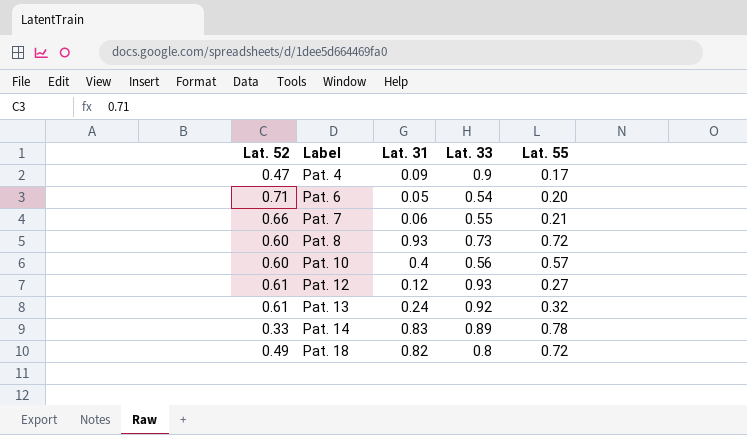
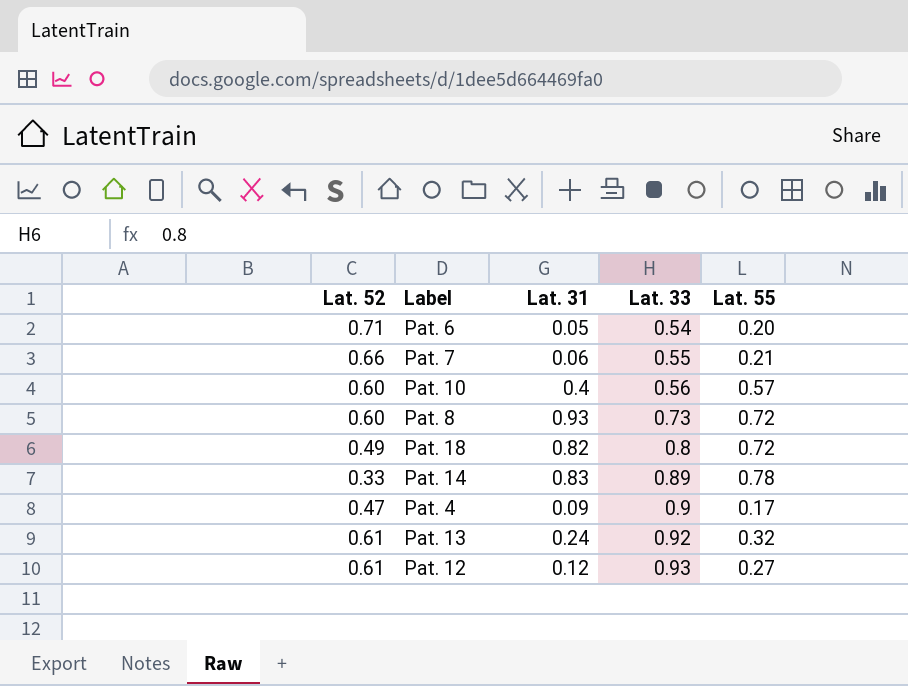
row order: Label ascending -> Lat. 33 ascending

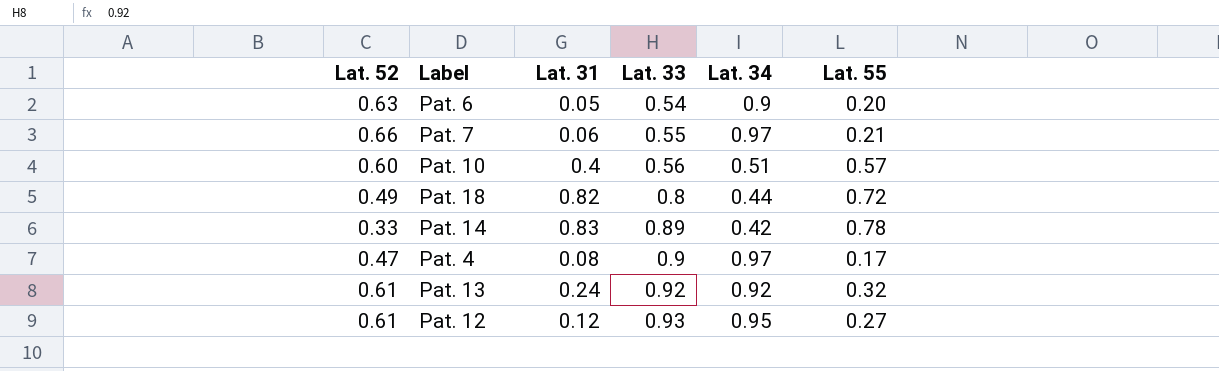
column Lat. 34 | position: none -> 5
row Pat. 8: 0.60 | 0.93 | 0.73 | 0.72 -> none
Pat. 6 | Lat. 52: 0.71 -> 0.63
Pat. 4 | Lat. 31: 0.09 -> 0.08

